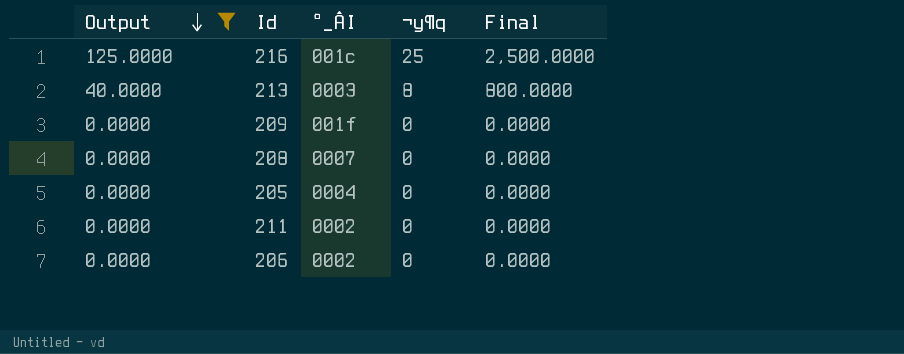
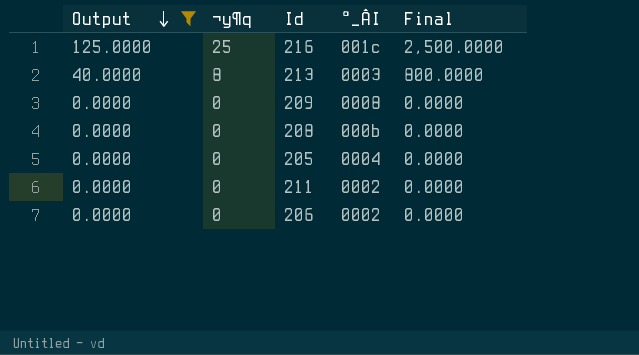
column ¬y¶q | position: 4 -> 2
209 | °_ÂI: 001f -> 0008
208 | °_ÂI: 0007 -> 000b

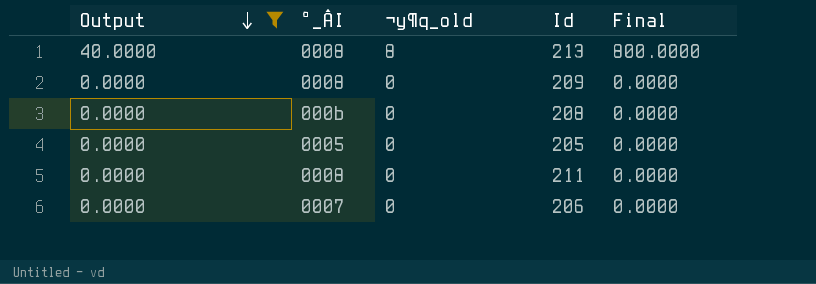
column °_ÂI | position: 4 -> 2
column name: ¬y¶q -> ¬y¶q_old
row 216: 125.0000 | 25 | 001c | 2,500.0000 -> none
213 | °_ÂI: 0003 -> 0008
205 | °_ÂI: 0004 -> 0005
211 | °_ÂI: 0002 -> 0008
206 | °_ÂI: 0002 -> 0007

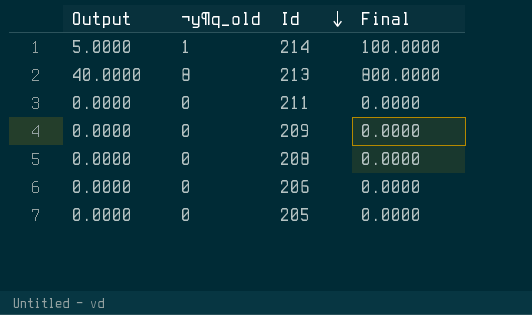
filter: Output != 5.0000 -> none
row order: Output descending -> Id descending
column °_ÂI | position: 2 -> none

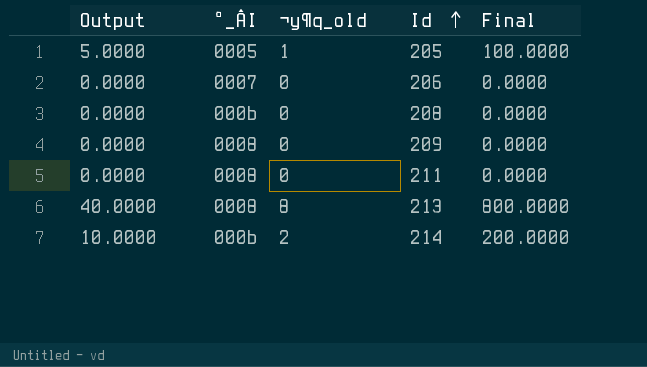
row order: Id descending -> Id ascending
column °_ÂI | position: none -> 2
205 | Output: 0.0000 -> 5.0000
205 | ¬y¶q_old: 0 -> 1
205 | Final: 0.0000 -> 100.0000
214 | Output: 5.0000 -> 10.0000
214 | ¬y¶q_old: 1 -> 2
214 | Final: 100.0000 -> 200.0000

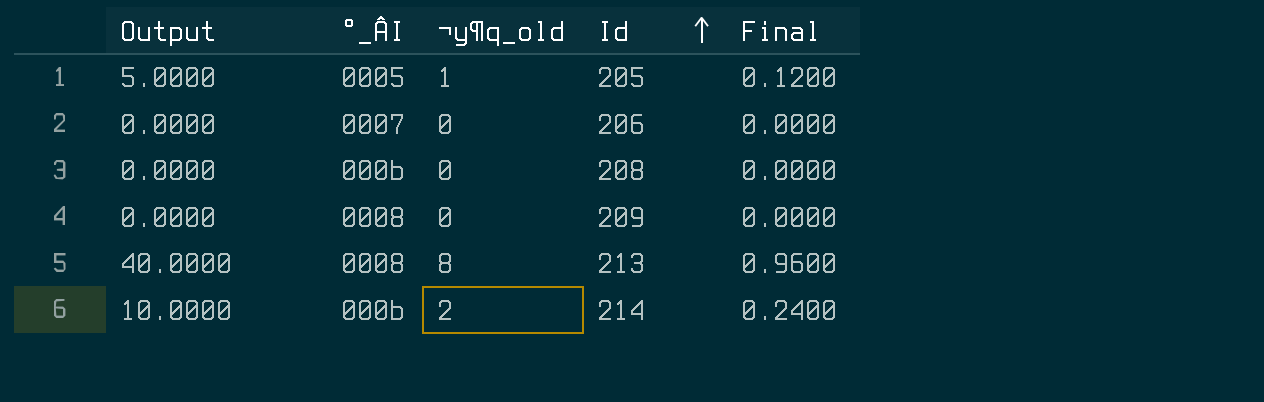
column Final | formula: [¬y¶q_old] * 100 -> [¬y¶q_old] * 0.12
row 211: 0.0000 | 0008 | 0 | 0.0000 -> none

